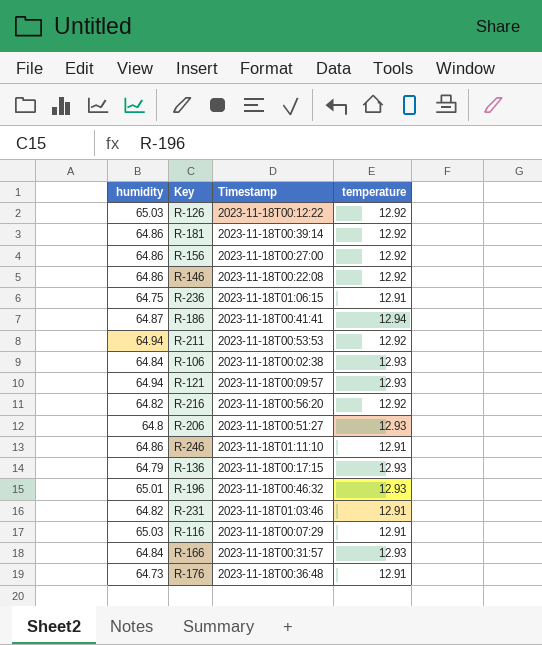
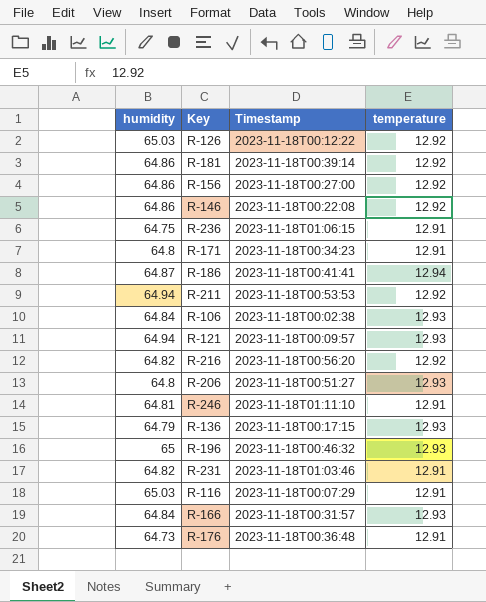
row R-171: none -> 64.8 | 2023-11-18T00:34:23 | 12.91
R-246 | humidity: 64.86 -> 64.81
R-196 | humidity: 65.01 -> 65

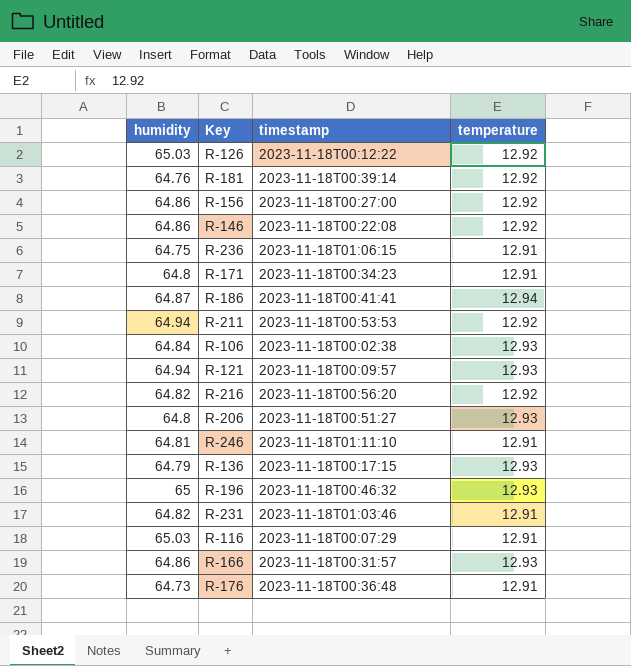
column name: Timestamp -> timestamp
R-181 | humidity: 64.86 -> 64.76
R-166 | humidity: 64.84 -> 64.86

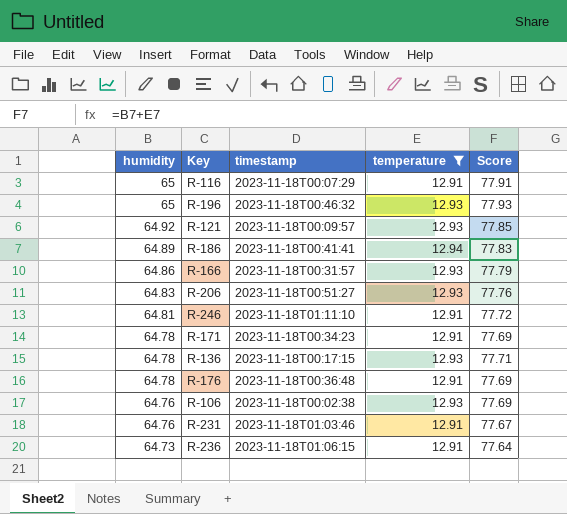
filter: none -> temperature != 12.92
row order: none -> humidity descending
column Score | formula: none -> [humidity] + [temperature]
R-116 | humidity: 65.03 -> 65
R-121 | humidity: 64.94 -> 64.92
R-186 | humidity: 64.87 -> 64.89
R-206 | humidity: 64.8 -> 64.83
R-171 | humidity: 64.8 -> 64.78
R-136 | humidity: 64.79 -> 64.78
R-176 | humidity: 64.73 -> 64.78
R-106 | humidity: 64.84 -> 64.76
R-231 | humidity: 64.82 -> 64.76
R-236 | humidity: 64.75 -> 64.73

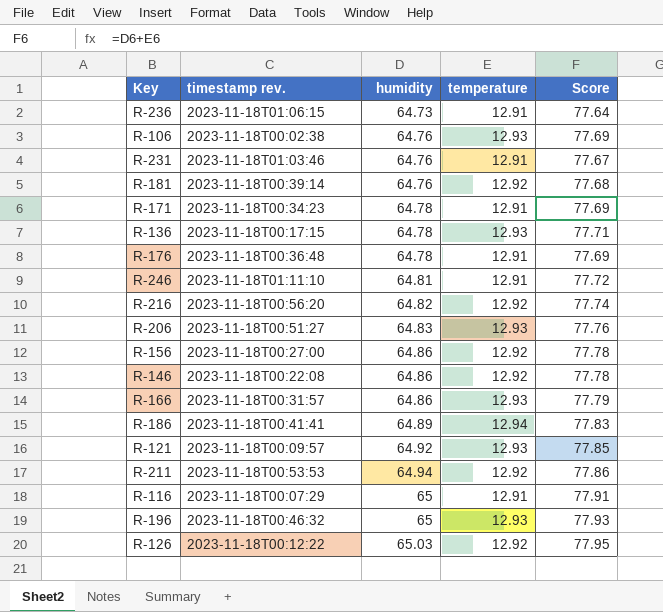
filter: temperature != 12.92 -> none
row order: humidity descending -> humidity ascending
column name: timestamp -> timestamp rev.
column humidity | position: 1 -> 3

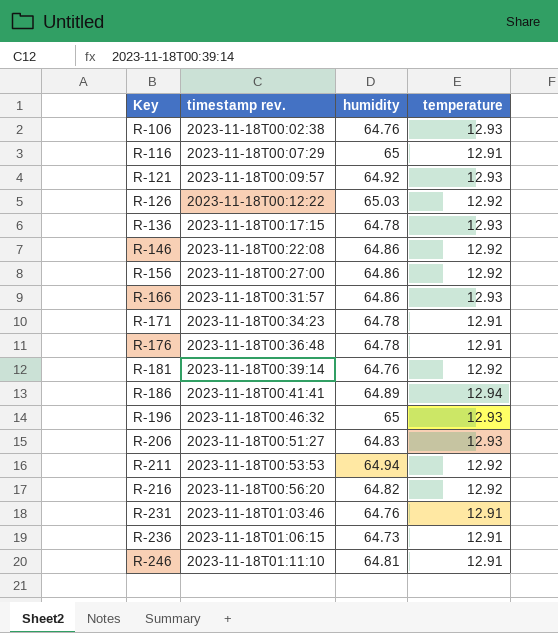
row order: humidity ascending -> Key ascending
column Score | formula: [humidity] + [temperature] -> none

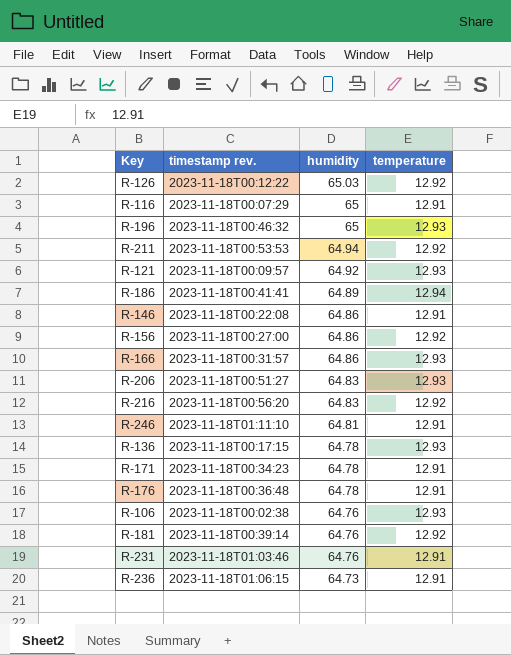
row order: Key ascending -> humidity descending
R-146 | temperature: 12.92 -> 12.91
R-216 | humidity: 64.82 -> 64.83

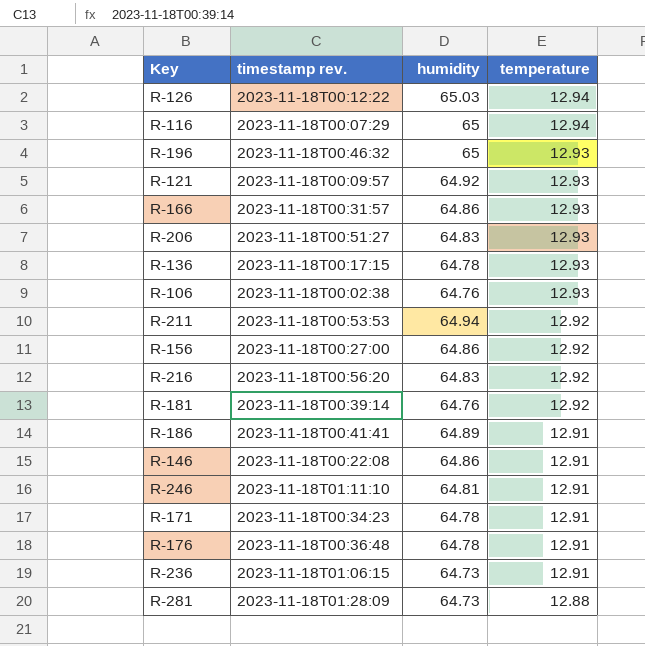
row order: humidity descending -> temperature descending
row R-231: 2023-11-18T01:03:46 | 64.76 | 12.91 -> none
R-126 | temperature: 12.92 -> 12.94
R-116 | temperature: 12.91 -> 12.94
R-186 | temperature: 12.94 -> 12.91
row R-281: none -> 2023-11-18T01:28:09 | 64.73 | 12.88

